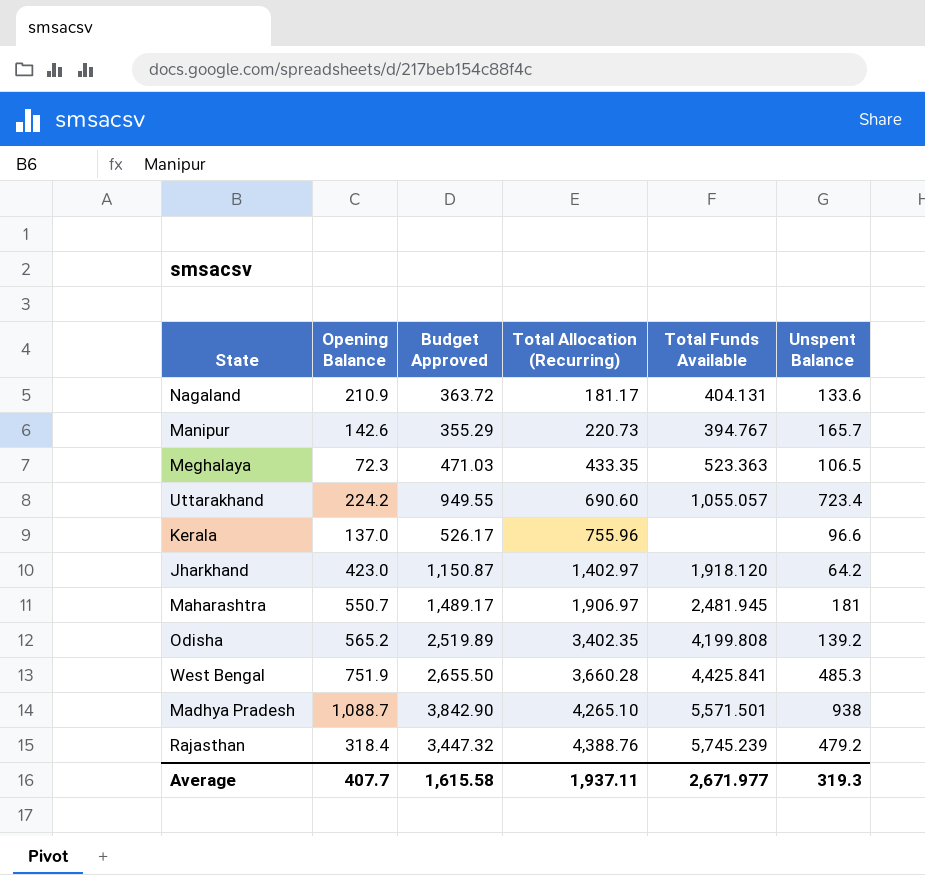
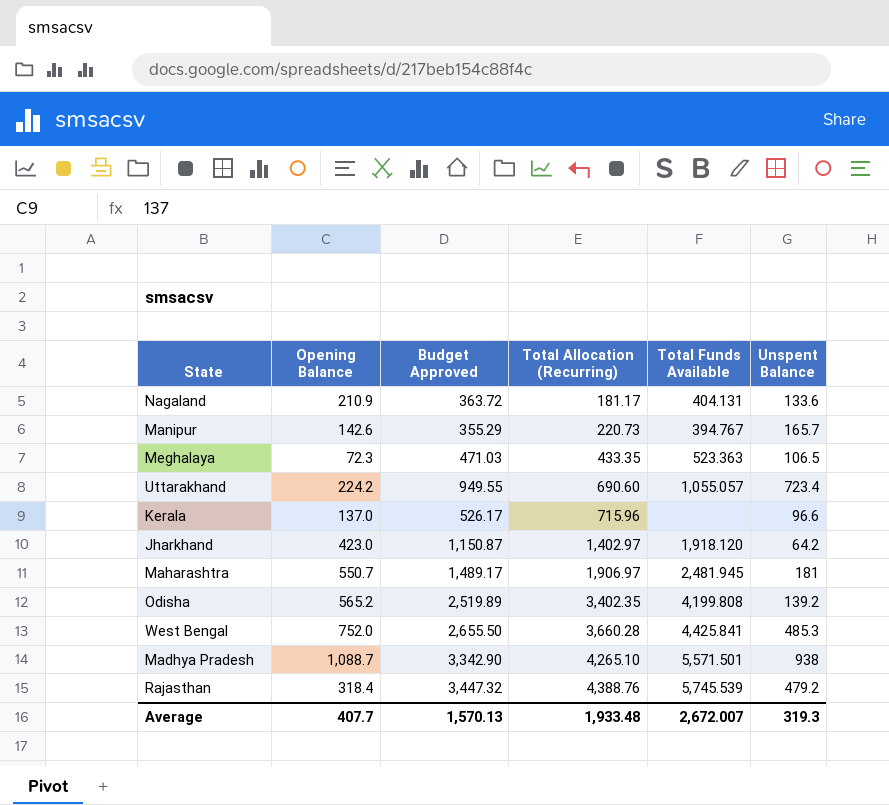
Kerala | Total Allocation (Recurring): 755.96 -> 715.96
West Bengal | Opening Balance: 751.9 -> 752.0
Madhya Pradesh | Budget Approved: 3,842.90 -> 3,342.90
Rajasthan | Total Funds Available: 5,745.239 -> 5,745.539
Average | Budget Approved: 1,615.58 -> 1,570.13
Average | Total Allocation (Recurring): 1,937.11 -> 1,933.48
Average | Total Funds Available: 2,671.977 -> 2,672.007

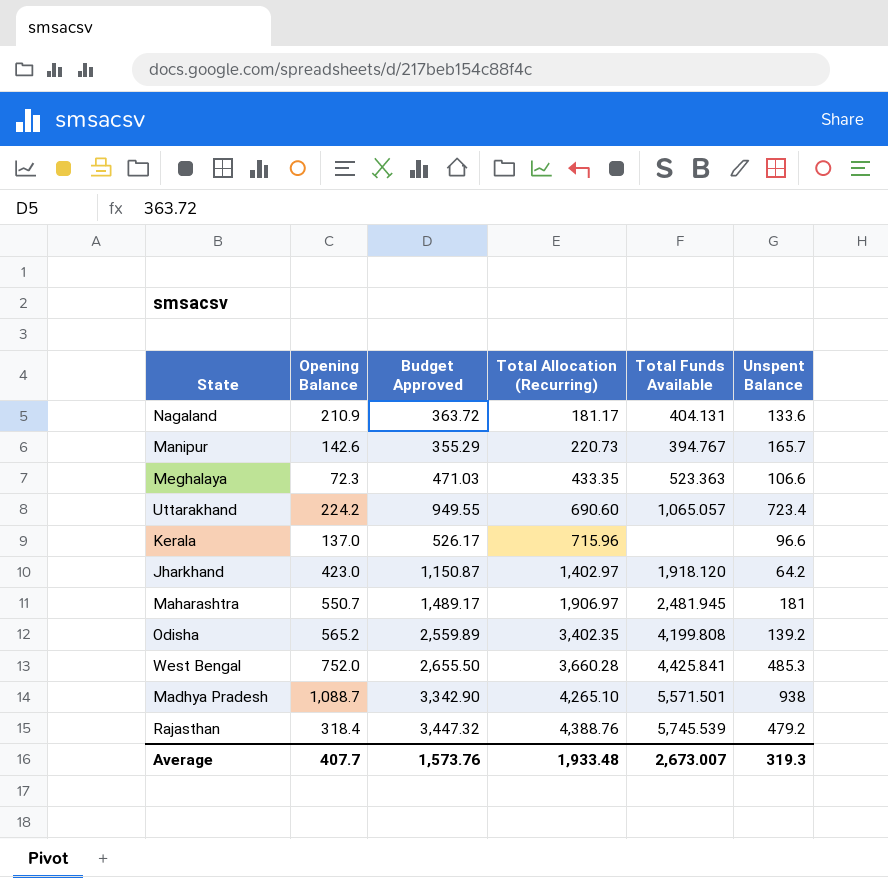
Meghalaya | Unspent Balance: 106.5 -> 106.6
Uttarakhand | Total Funds Available: 1,055.057 -> 1,065.057
Odisha | Budget Approved: 2,519.89 -> 2,559.89
Average | Budget Approved: 1,570.13 -> 1,573.76
Average | Total Funds Available: 2,672.007 -> 2,673.007

